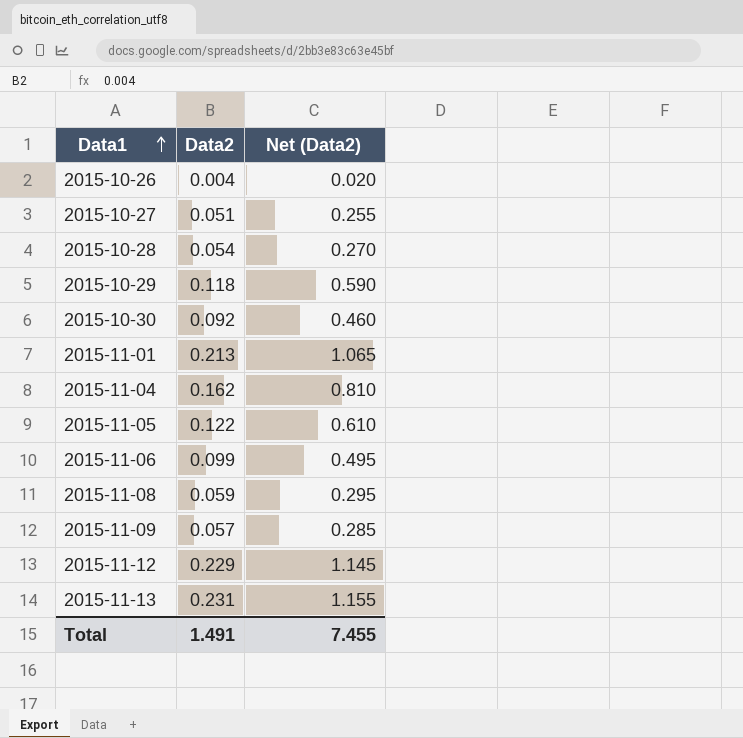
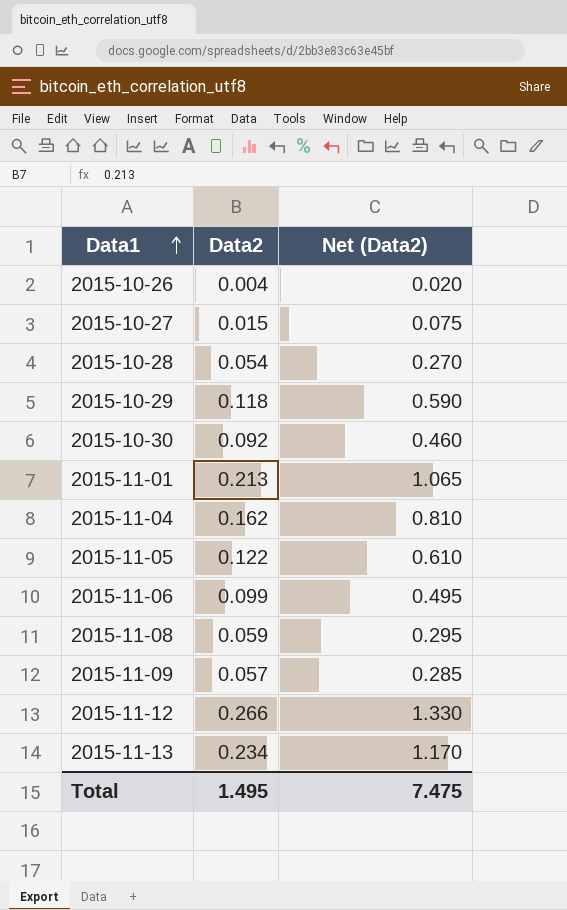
2015-10-27 | Data2: 0.051 -> 0.015
2015-10-27 | Net (Data2): 0.255 -> 0.075
2015-11-12 | Data2: 0.229 -> 0.266
2015-11-12 | Net (Data2): 1.145 -> 1.330
2015-11-13 | Data2: 0.231 -> 0.234
2015-11-13 | Net (Data2): 1.155 -> 1.170
Total | Data2: 1.491 -> 1.495
Total | Net (Data2): 7.455 -> 7.475

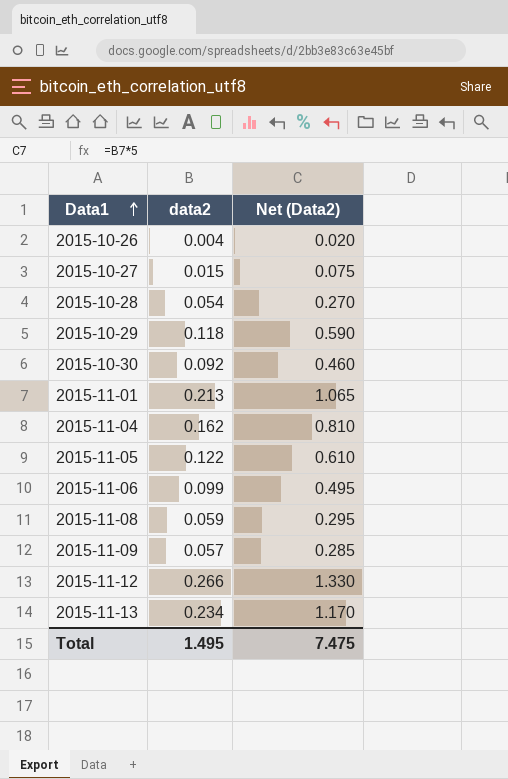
column name: Data2 -> data2

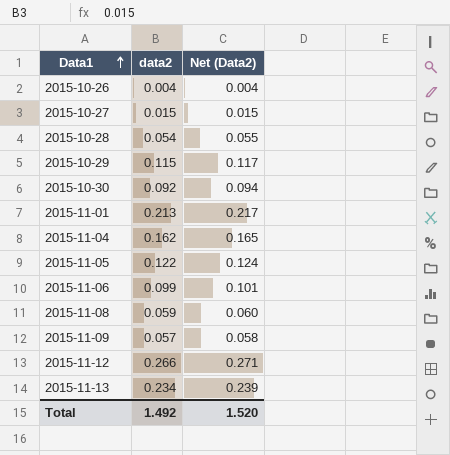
column Net (Data2) | formula: [data2] * 5 -> [data2] * 1.02
2015-10-29 | data2: 0.118 -> 0.115
Total | data2: 1.495 -> 1.492
Total | Net (Data2): 7.475 -> 1.520

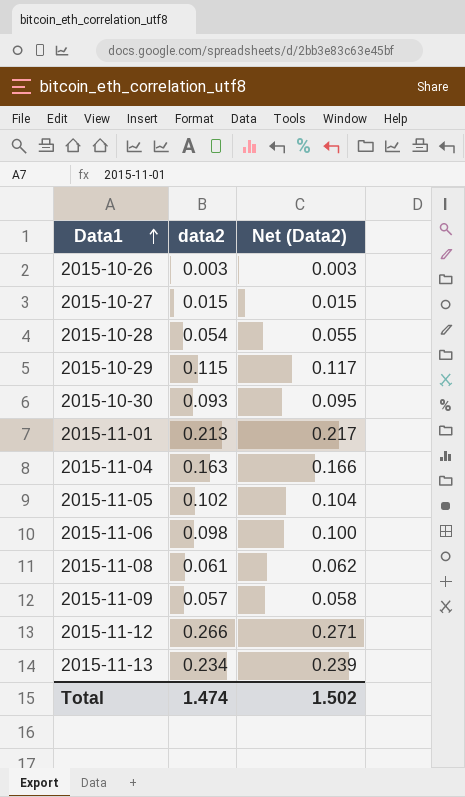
2015-10-26 | data2: 0.004 -> 0.003
2015-10-26 | Net (Data2): 0.004 -> 0.003
2015-10-30 | data2: 0.092 -> 0.093
2015-10-30 | Net (Data2): 0.094 -> 0.095
2015-11-04 | data2: 0.162 -> 0.163
2015-11-04 | Net (Data2): 0.165 -> 0.166
2015-11-05 | data2: 0.122 -> 0.102
2015-11-05 | Net (Data2): 0.124 -> 0.104
2015-11-06 | data2: 0.099 -> 0.098
2015-11-06 | Net (Data2): 0.101 -> 0.100
2015-11-08 | data2: 0.059 -> 0.061
2015-11-08 | Net (Data2): 0.060 -> 0.062
Total | data2: 1.492 -> 1.474
Total | Net (Data2): 1.520 -> 1.502

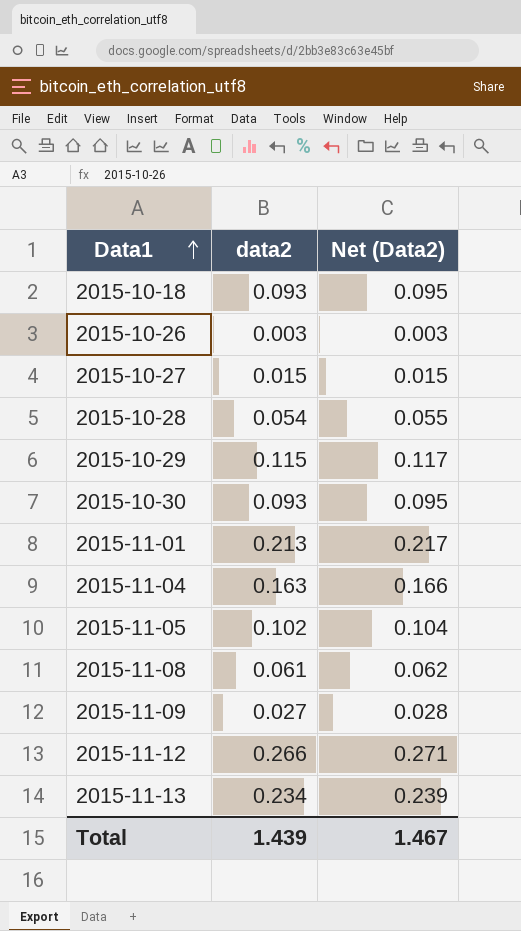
row 2015-11-06: 0.098 | 0.100 -> none
row 2015-10-18: none -> 0.093 | 0.095
2015-11-09 | data2: 0.057 -> 0.027
2015-11-09 | Net (Data2): 0.058 -> 0.028
Total | data2: 1.474 -> 1.439
Total | Net (Data2): 1.502 -> 1.467

